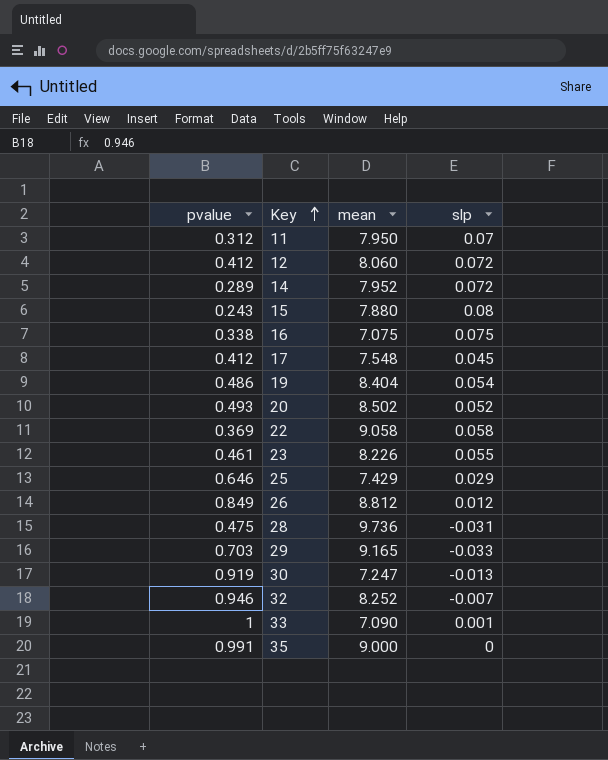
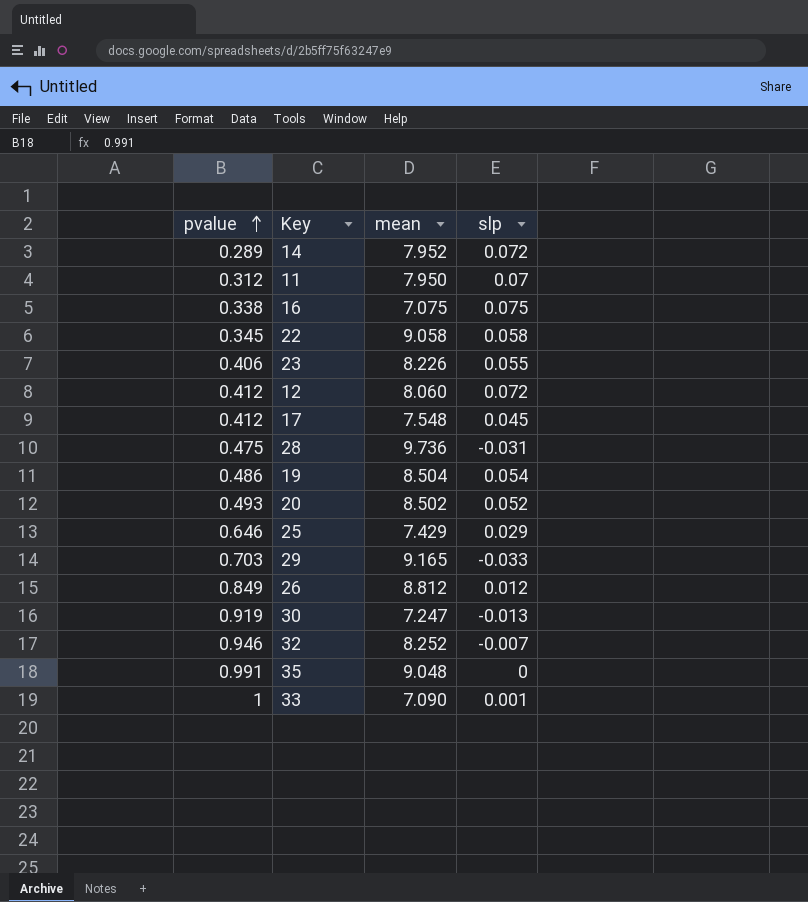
row order: Key ascending -> pvalue ascending
row 15: 0.243 | 7.880 | 0.08 -> none
22 | pvalue: 0.369 -> 0.345
23 | pvalue: 0.461 -> 0.406
19 | mean: 8.404 -> 8.504
35 | mean: 9.000 -> 9.048

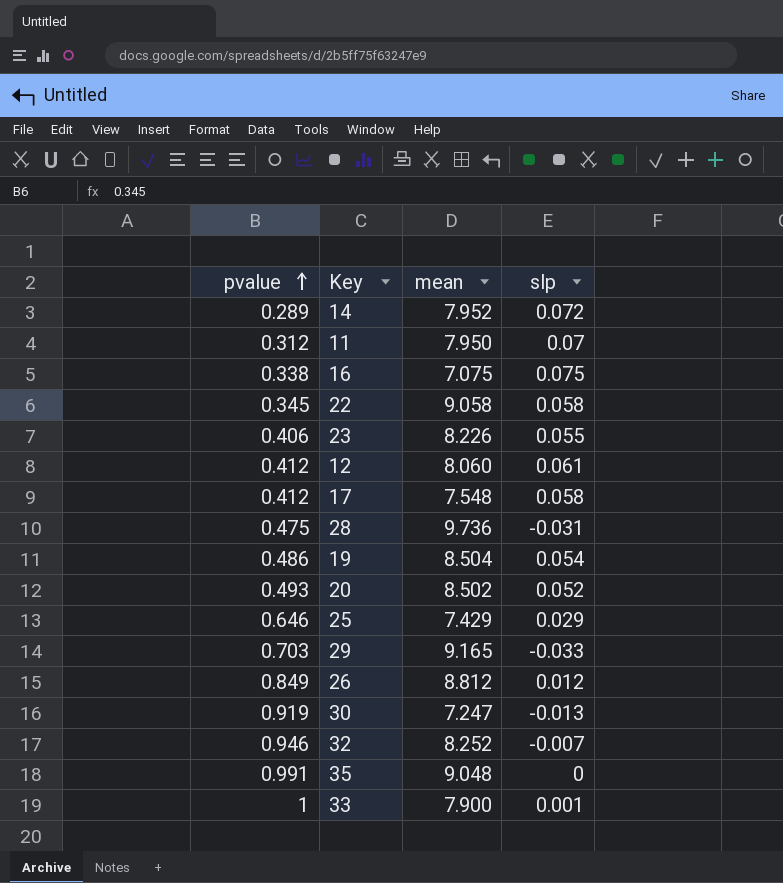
12 | slp: 0.072 -> 0.061
17 | slp: 0.045 -> 0.058
33 | mean: 7.090 -> 7.900

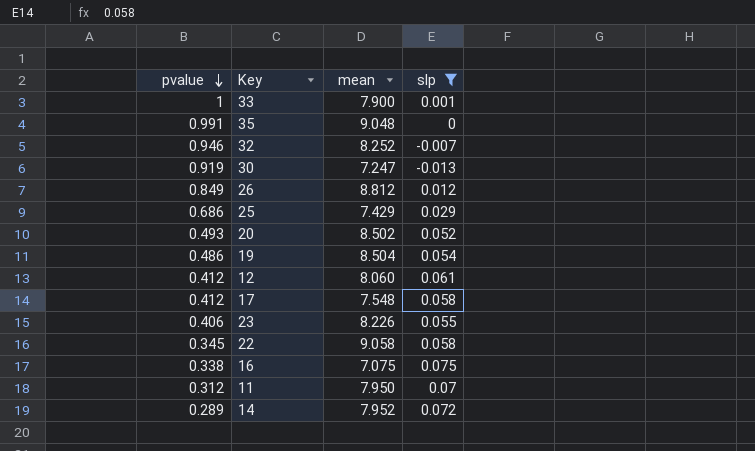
filter: none -> slp >= -0.013
row order: pvalue ascending -> pvalue descending
25 | pvalue: 0.646 -> 0.686

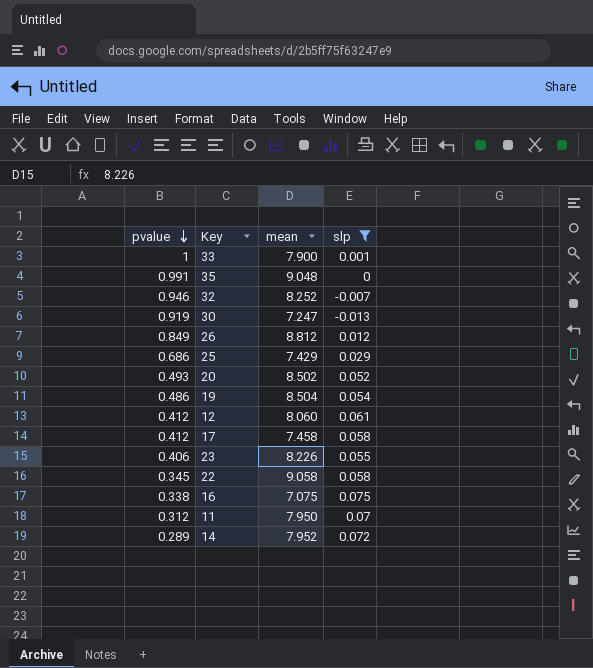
17 | mean: 7.548 -> 7.458

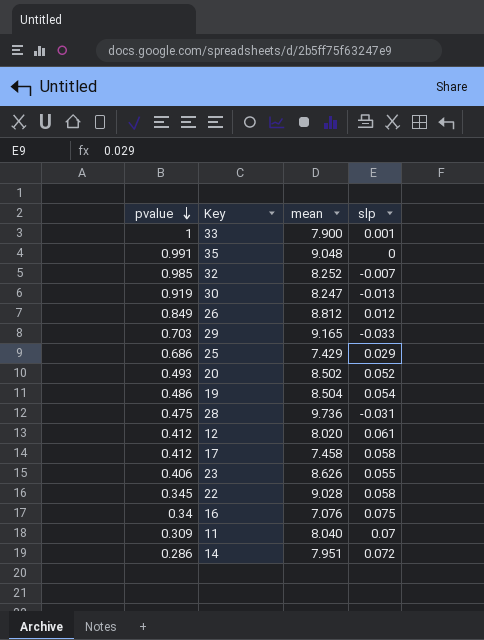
filter: slp >= -0.013 -> none
32 | pvalue: 0.946 -> 0.985
30 | mean: 7.247 -> 8.247
12 | mean: 8.060 -> 8.020
23 | mean: 8.226 -> 8.626
22 | mean: 9.058 -> 9.028
16 | pvalue: 0.338 -> 0.34
16 | mean: 7.075 -> 7.076
11 | pvalue: 0.312 -> 0.309
11 | mean: 7.950 -> 8.040
14 | pvalue: 0.289 -> 0.286
14 | mean: 7.952 -> 7.951

